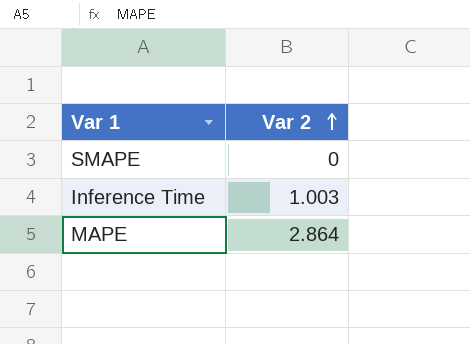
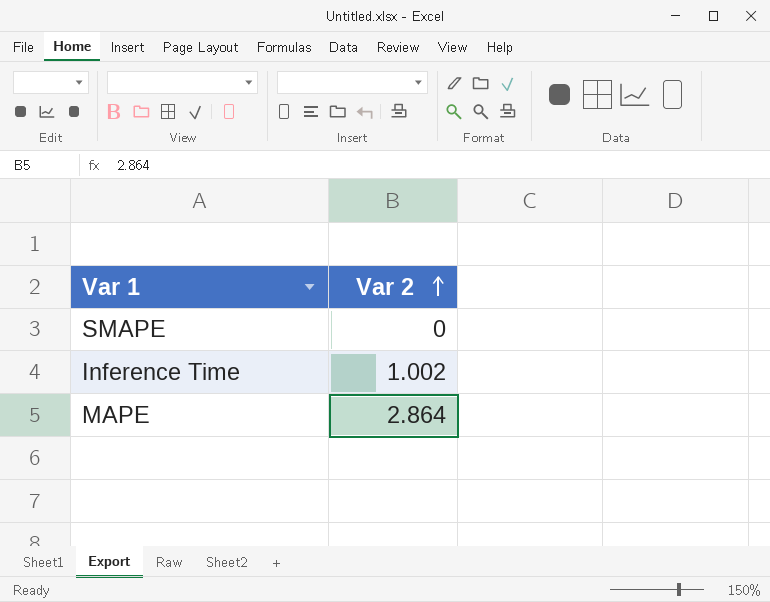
Inference Time | Var 2: 1.003 -> 1.002

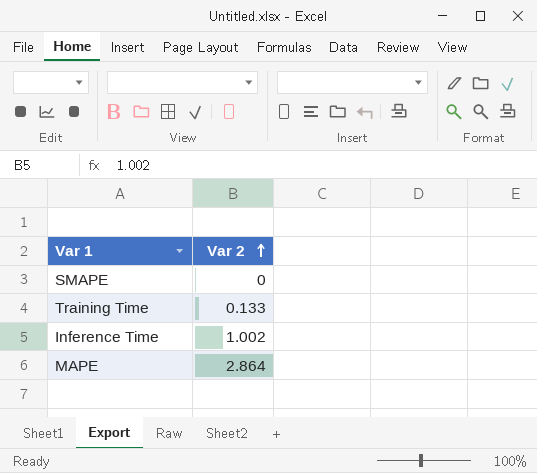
row Training Time: none -> 0.133

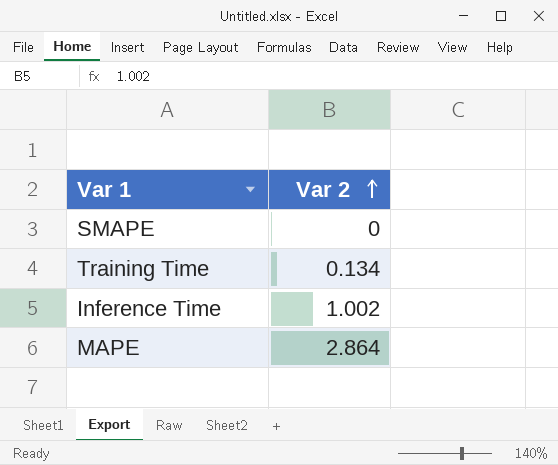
Training Time | Var 2: 0.133 -> 0.134

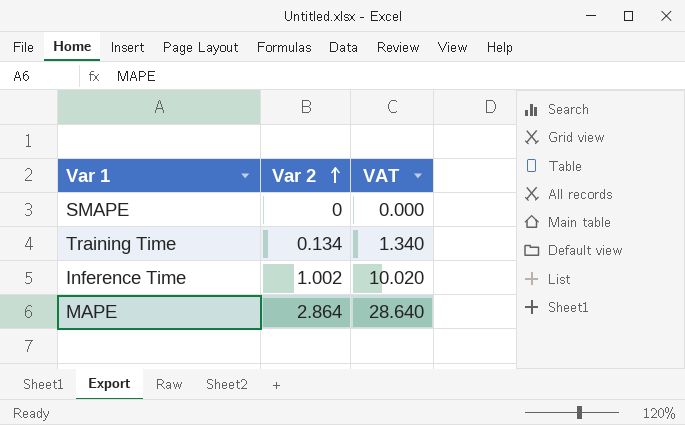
column VAT | formula: none -> [Var 2] * 10

